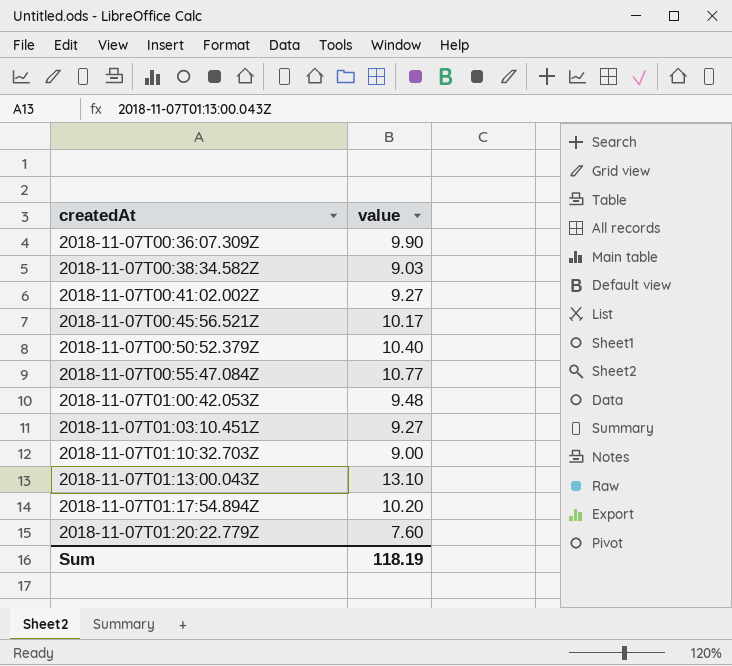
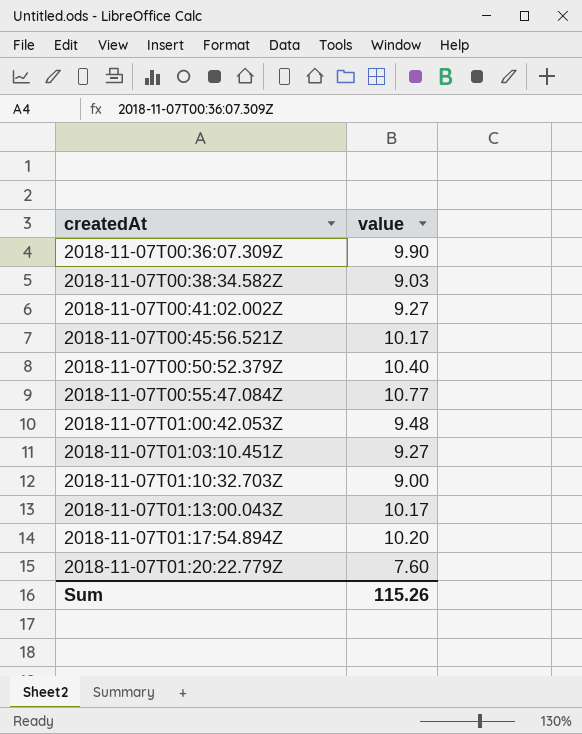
2018-11-07T01:13:00.043Z | value: 13.10 -> 10.17
Sum | value: 118.19 -> 115.26

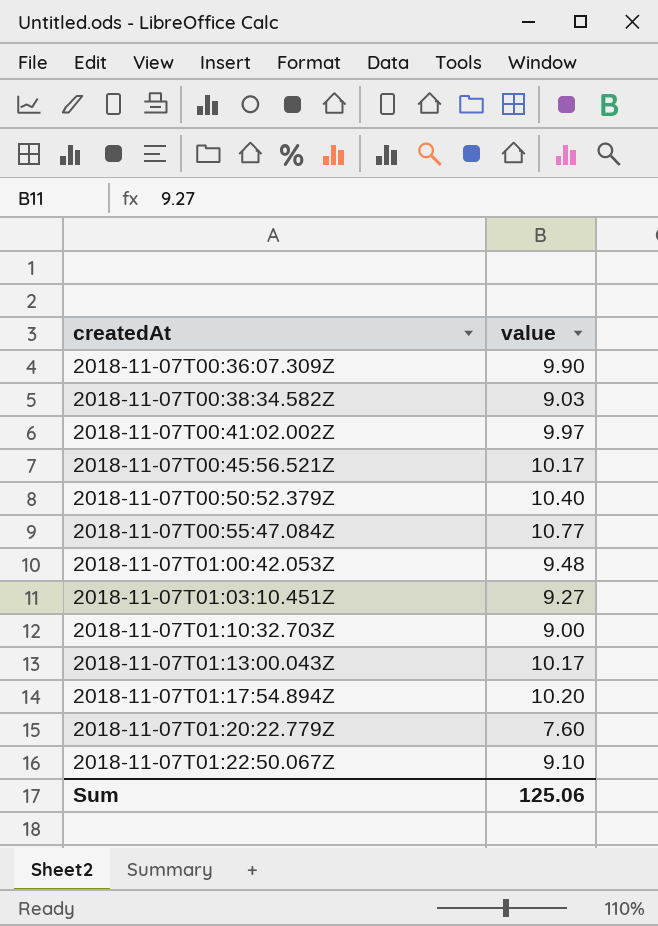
2018-11-07T00:41:02.002Z | value: 9.27 -> 9.97
row 2018-11-07T01:22:50.067Z: none -> 9.10
Sum | value: 115.26 -> 125.06

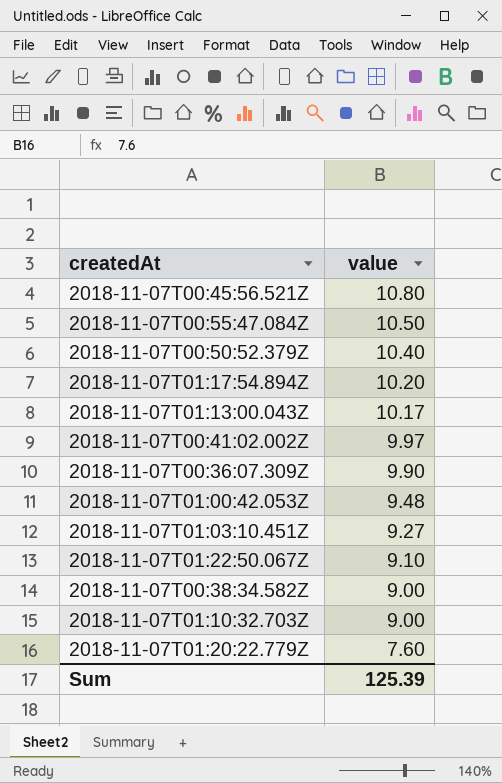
row order: createdAt ascending -> value descending
2018-11-07T00:45:56.521Z | value: 10.17 -> 10.80
2018-11-07T00:55:47.084Z | value: 10.77 -> 10.50
2018-11-07T00:38:34.582Z | value: 9.03 -> 9.00
Sum | value: 125.06 -> 125.39

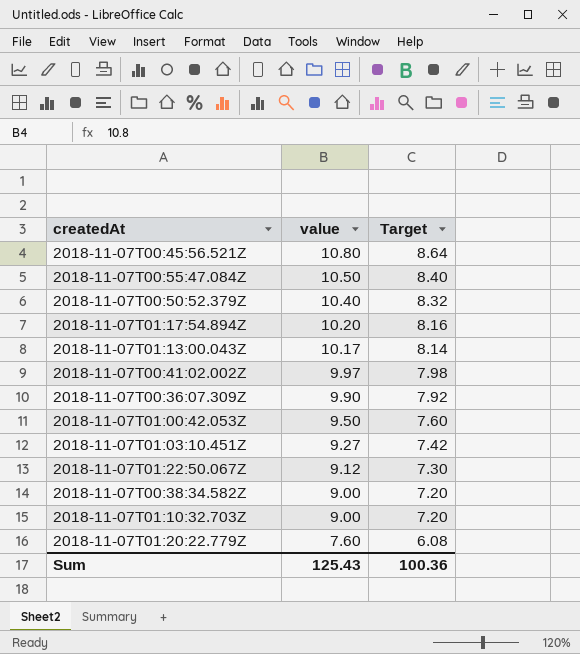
column Target | formula: none -> [value] * 0.8
2018-11-07T01:00:42.053Z | value: 9.48 -> 9.50
2018-11-07T01:22:50.067Z | value: 9.10 -> 9.12
Sum | value: 125.39 -> 125.43

